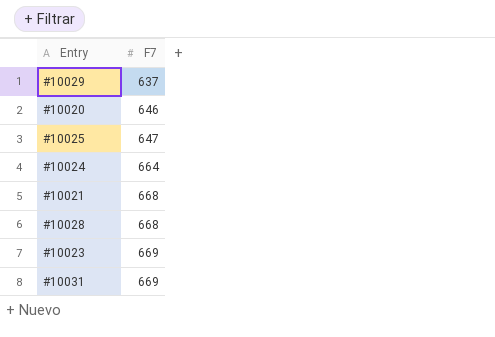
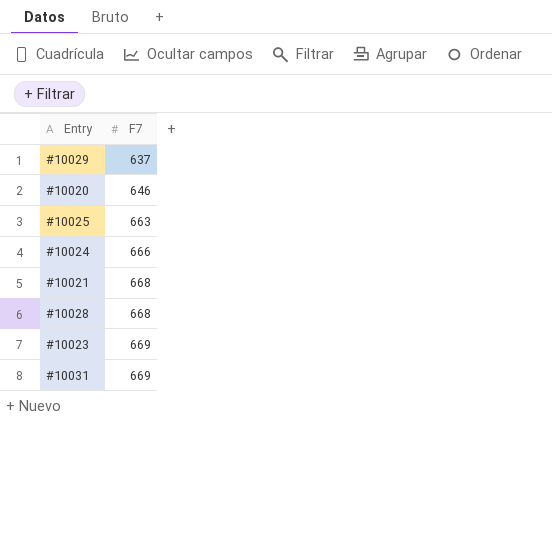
#10025 | F7: 647 -> 663
#10024 | F7: 664 -> 666

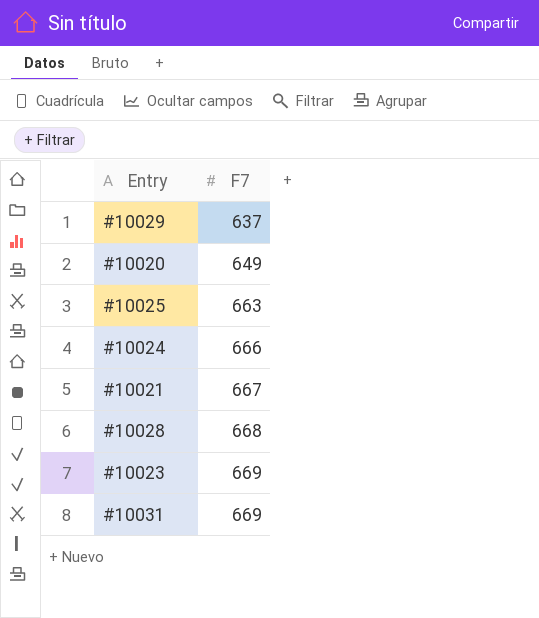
#10020 | F7: 646 -> 649
#10021 | F7: 668 -> 667

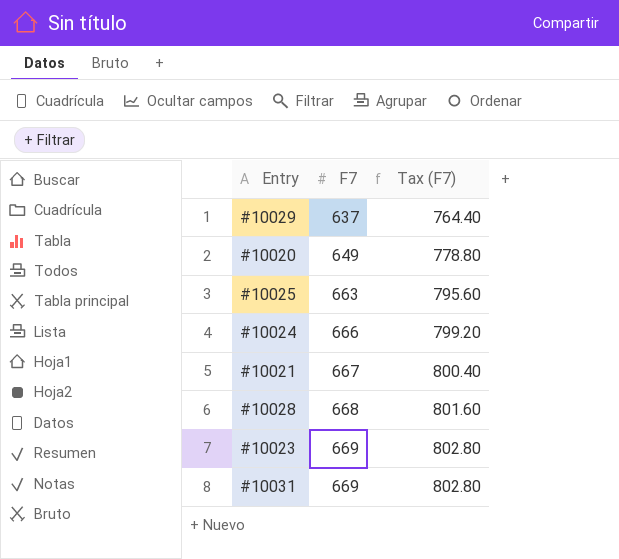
column Tax (F7) | formula: none -> [F7] * 1.2

